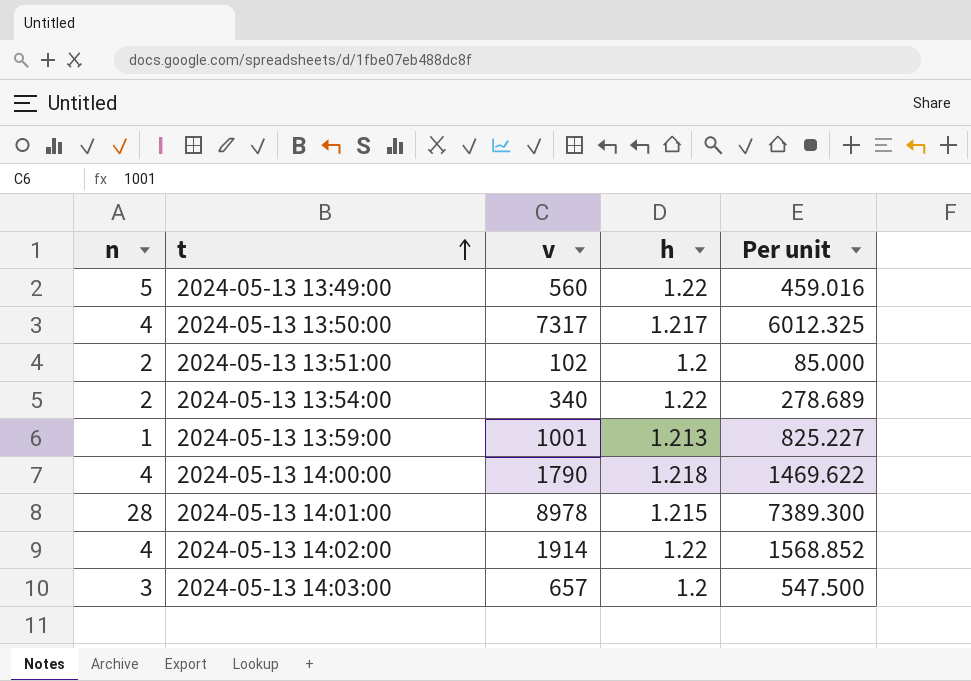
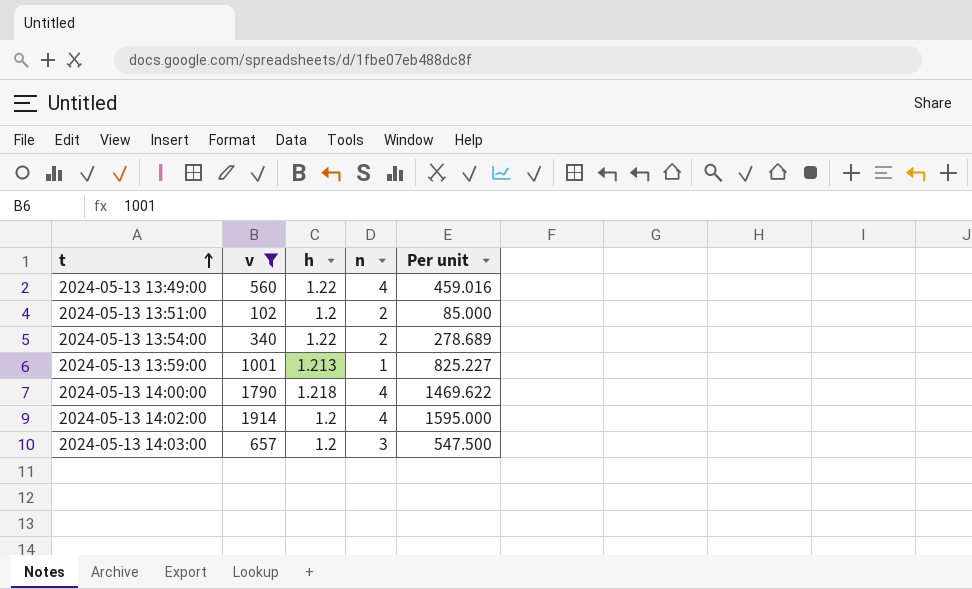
filter: none -> v <= 1914
column n | position: 1 -> 4
2024-05-13 13:49:00 | n: 5 -> 4
2024-05-13 14:02:00 | h: 1.22 -> 1.2
2024-05-13 14:02:00 | Per unit: 1568.852 -> 1595.000

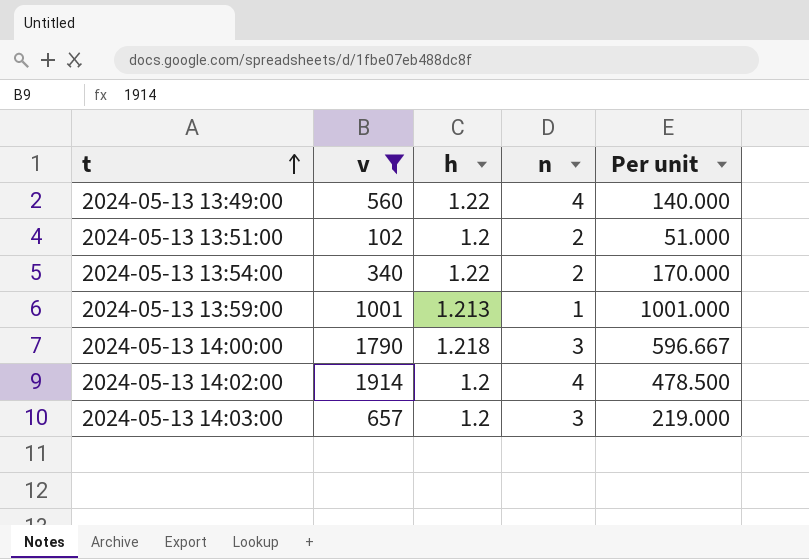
column Per unit | formula: [v] / [h] -> [v] / [n]
2024-05-13 14:00:00 | n: 4 -> 3

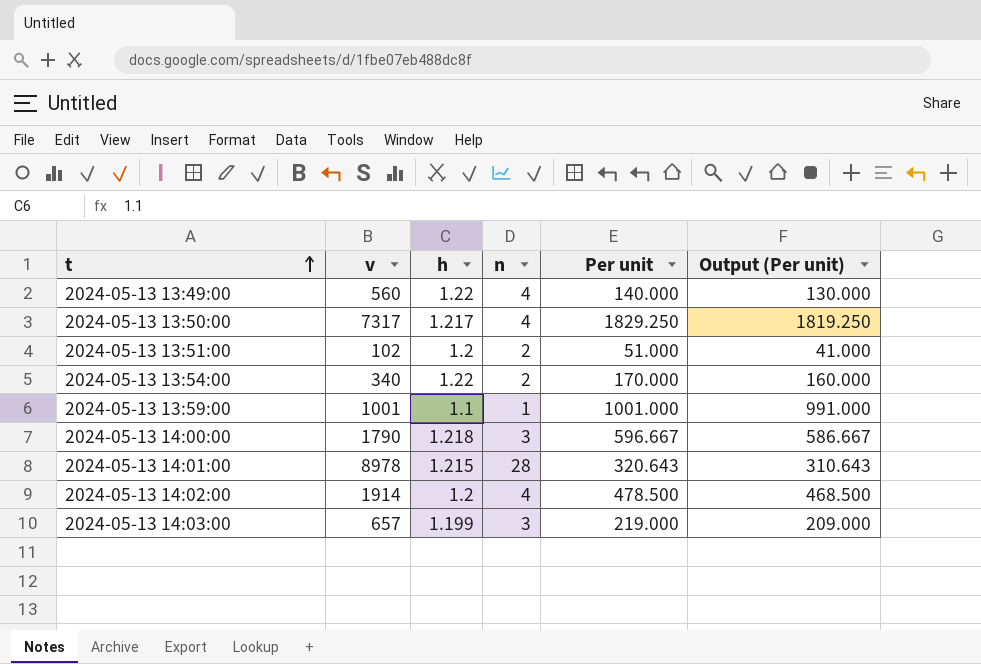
filter: v <= 1914 -> none
column Output (Per unit) | formula: none -> [Per unit] - 10
2024-05-13 13:59:00 | h: 1.213 -> 1.1
2024-05-13 14:03:00 | h: 1.2 -> 1.199

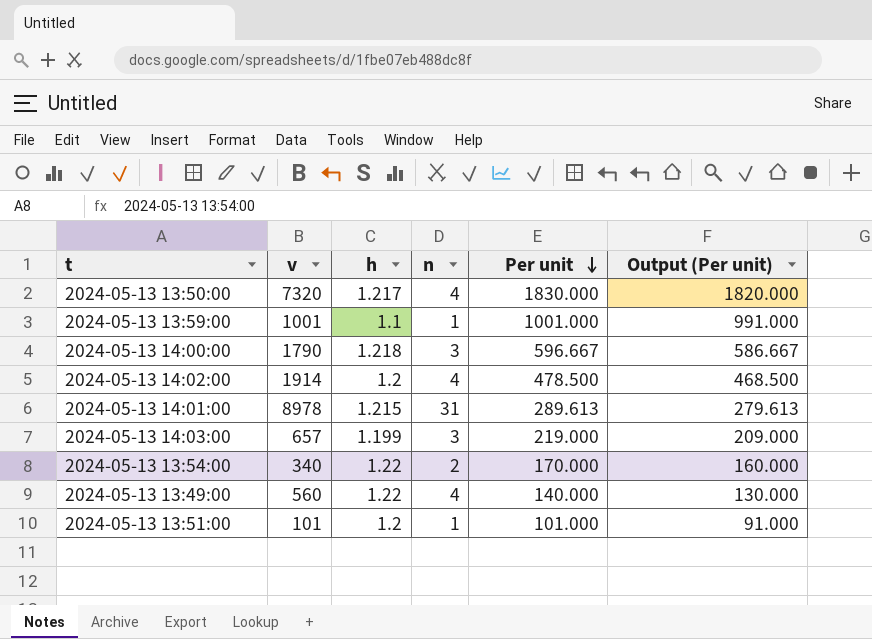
row order: t ascending -> Per unit descending
2024-05-13 13:50:00 | v: 7317 -> 7320
2024-05-13 13:50:00 | Per unit: 1829.250 -> 1830.000
2024-05-13 13:50:00 | Output (Per unit): 1819.250 -> 1820.000
2024-05-13 14:01:00 | n: 28 -> 31
2024-05-13 14:01:00 | Per unit: 320.643 -> 289.613
2024-05-13 14:01:00 | Output (Per unit): 310.643 -> 279.613
2024-05-13 13:51:00 | v: 102 -> 101
2024-05-13 13:51:00 | n: 2 -> 1
2024-05-13 13:51:00 | Per unit: 51.000 -> 101.000
2024-05-13 13:51:00 | Output (Per unit): 41.000 -> 91.000

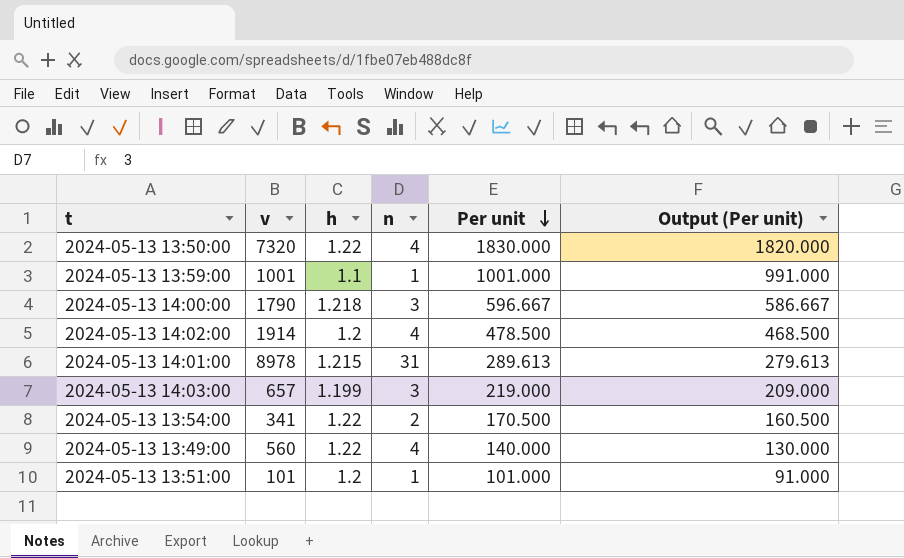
2024-05-13 13:50:00 | h: 1.217 -> 1.22
2024-05-13 13:54:00 | v: 340 -> 341
2024-05-13 13:54:00 | Per unit: 170.000 -> 170.500
2024-05-13 13:54:00 | Output (Per unit): 160.000 -> 160.500

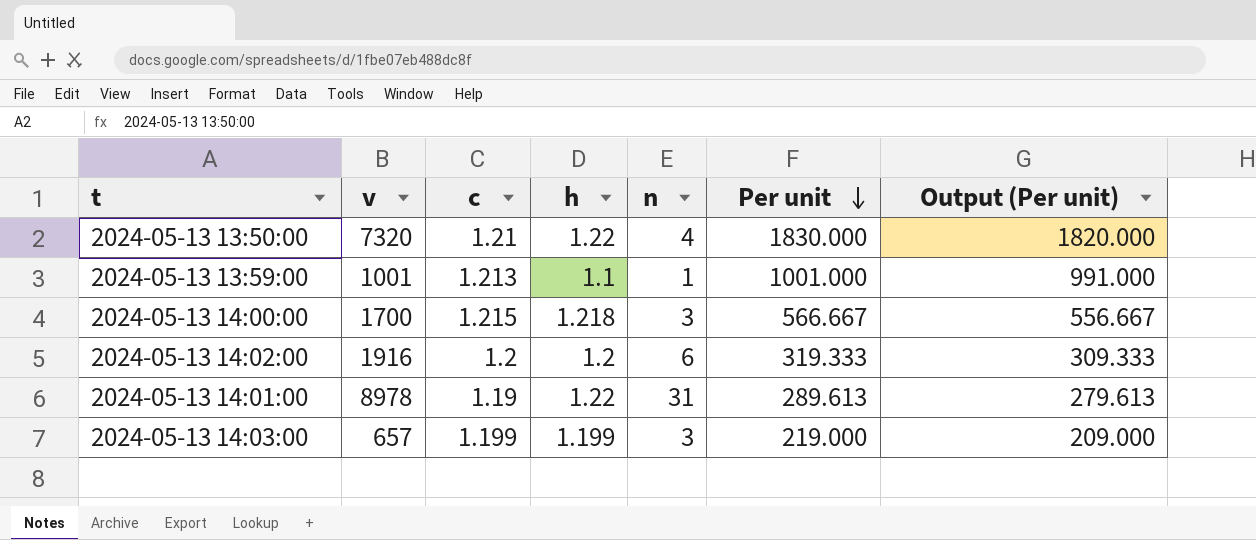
column c | position: none -> 3
row 2024-05-13 13:54:00: 341 | 1.22 | 2 | 170.500 | 160.500 -> none
row 2024-05-13 13:49:00: 560 | 1.22 | 4 | 140.000 | 130.000 -> none
row 2024-05-13 13:51:00: 101 | 1.2 | 1 | 101.000 | 91.000 -> none
2024-05-13 14:00:00 | v: 1790 -> 1700
2024-05-13 14:00:00 | Per unit: 596.667 -> 566.667
2024-05-13 14:00:00 | Output (Per unit): 586.667 -> 556.667
2024-05-13 14:02:00 | v: 1914 -> 1916
2024-05-13 14:02:00 | n: 4 -> 6
2024-05-13 14:02:00 | Per unit: 478.500 -> 319.333
2024-05-13 14:02:00 | Output (Per unit): 468.500 -> 309.333
2024-05-13 14:01:00 | h: 1.215 -> 1.22

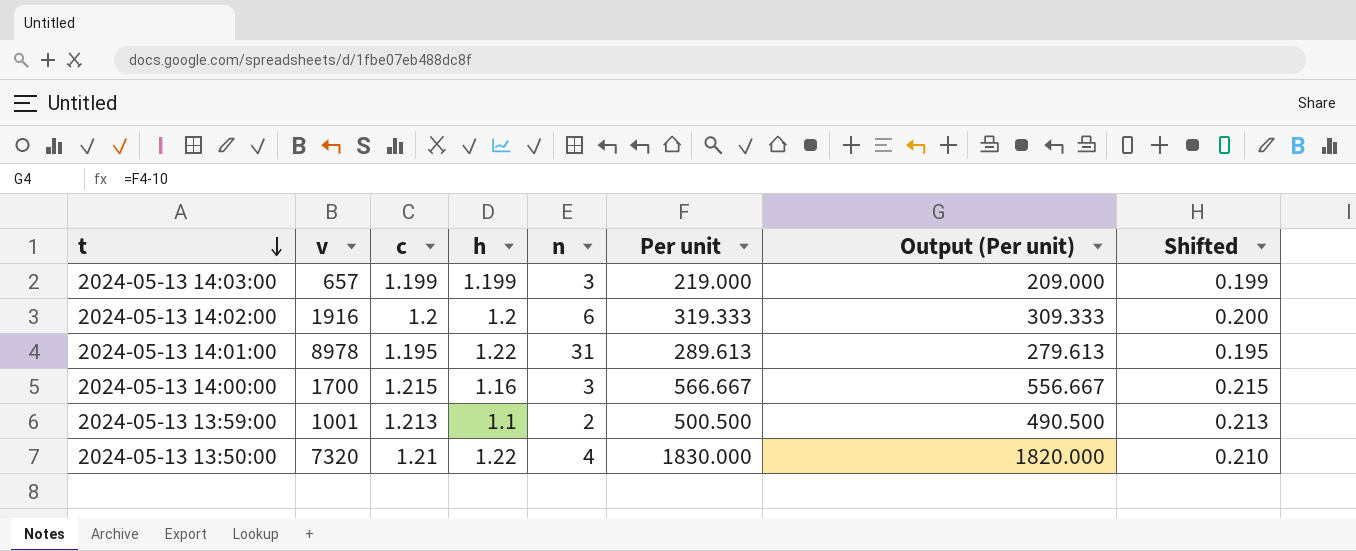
row order: Per unit descending -> t descending
column Shifted | formula: none -> [c] - 1
2024-05-13 14:01:00 | c: 1.19 -> 1.195
2024-05-13 14:00:00 | h: 1.218 -> 1.16
2024-05-13 13:59:00 | n: 1 -> 2
2024-05-13 13:59:00 | Per unit: 1001.000 -> 500.500
2024-05-13 13:59:00 | Output (Per unit): 991.000 -> 490.500

